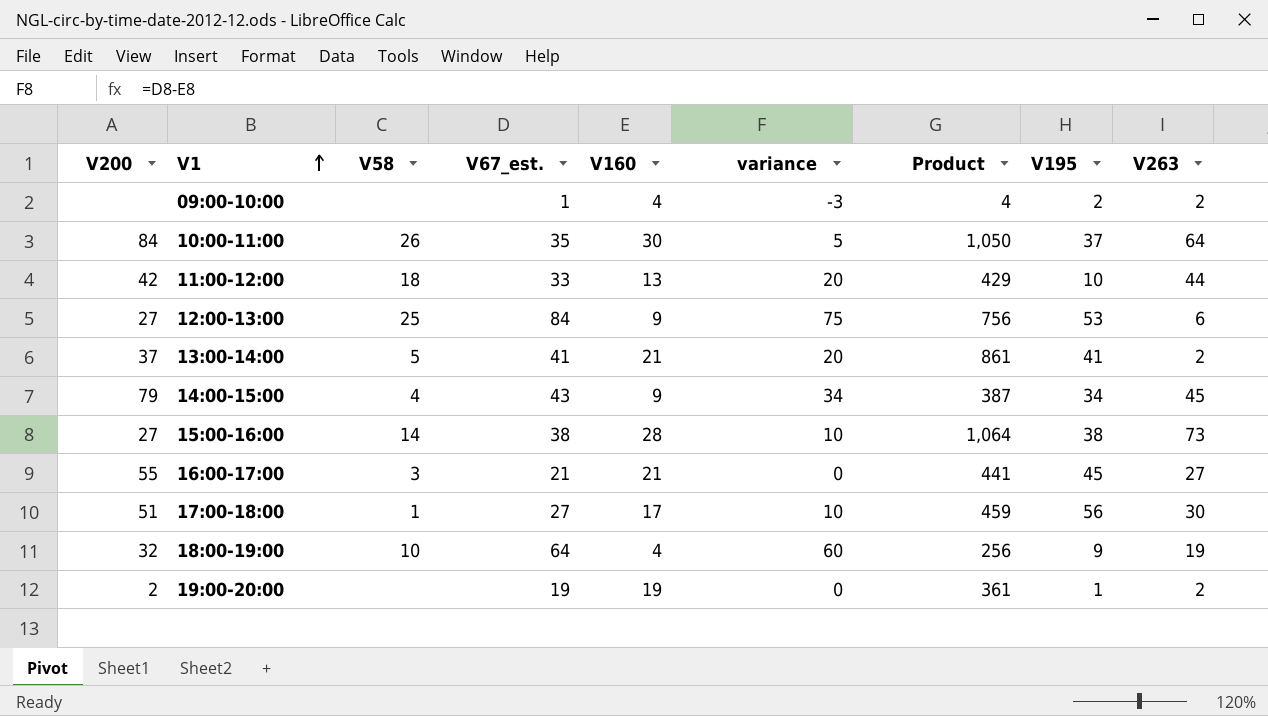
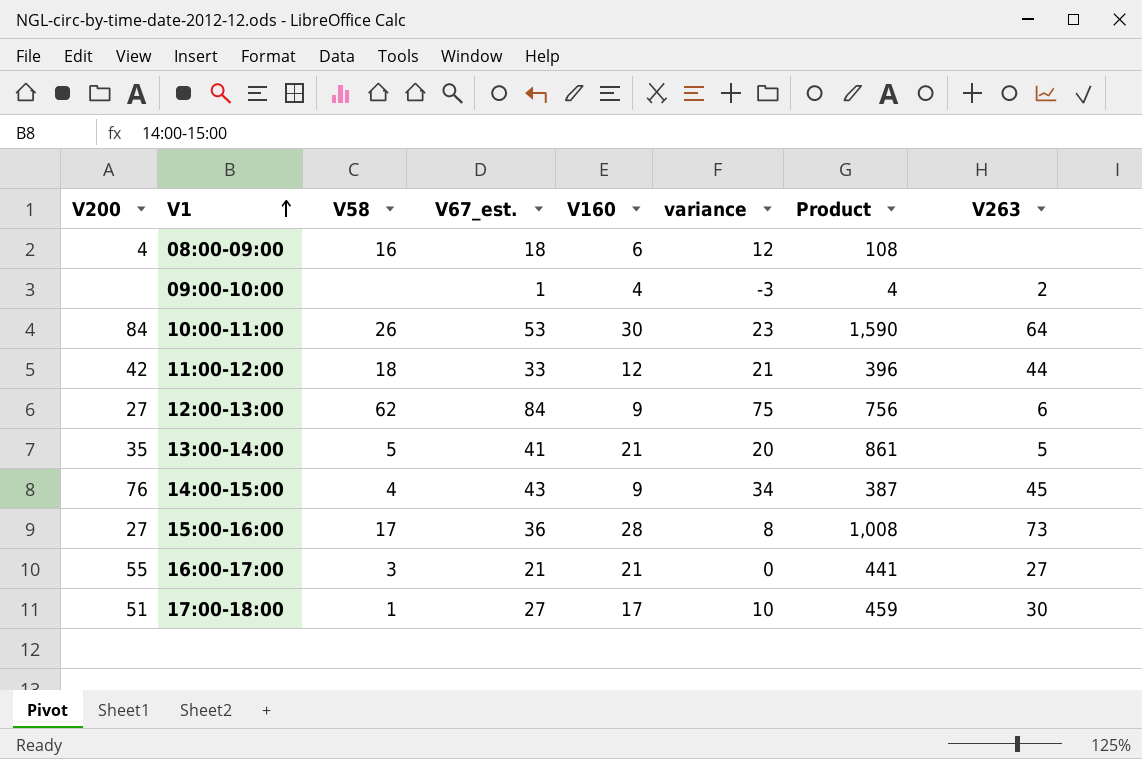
column V195 | position: 8 -> none
row 18:00-19:00: 32 | 10 | 64 | 4 | 60 | 256 | 9 | 19 -> none
row 19:00-20:00: 2 | none | 19 | 19 | 0 | 361 | 1 | 2 -> none
row 08:00-09:00: none -> 4 | 16 | 18 | 6 | 12 | 108 | none
10:00-11:00 | V67_est.: 35 -> 53
10:00-11:00 | variance: 5 -> 23
10:00-11:00 | Product: 1,050 -> 1,590
11:00-12:00 | V160: 13 -> 12
11:00-12:00 | variance: 20 -> 21
11:00-12:00 | Product: 429 -> 396
12:00-13:00 | V58: 25 -> 62
13:00-14:00 | V200: 37 -> 35
13:00-14:00 | V263: 2 -> 5
14:00-15:00 | V200: 79 -> 76
15:00-16:00 | V58: 14 -> 17
15:00-16:00 | V67_est.: 38 -> 36
15:00-16:00 | variance: 10 -> 8
15:00-16:00 | Product: 1,064 -> 1,008

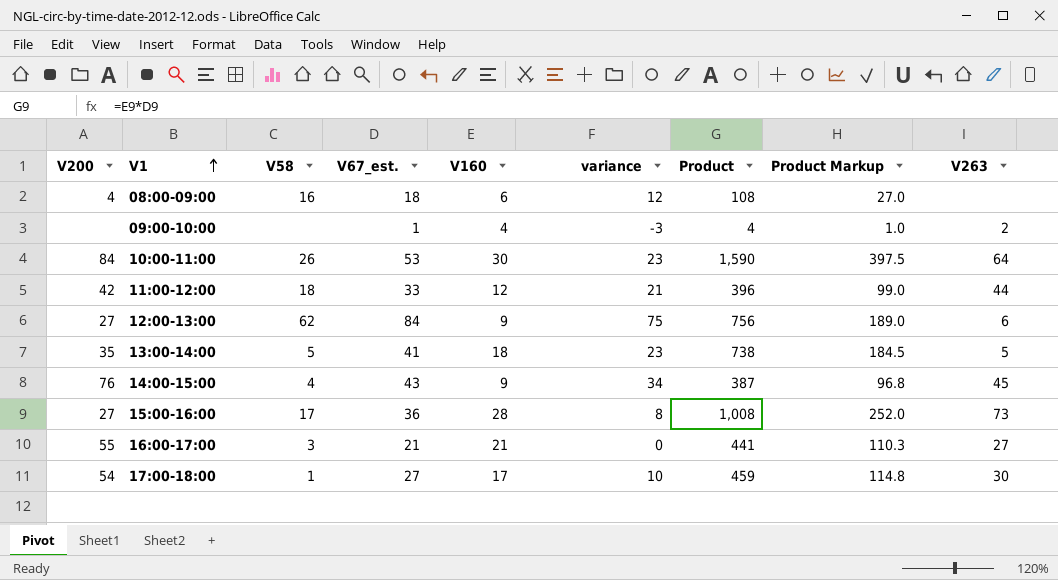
column Product Markup | formula: none -> [Product] * 0.25
13:00-14:00 | V160: 21 -> 18
13:00-14:00 | variance: 20 -> 23
13:00-14:00 | Product: 861 -> 738
17:00-18:00 | V200: 51 -> 54

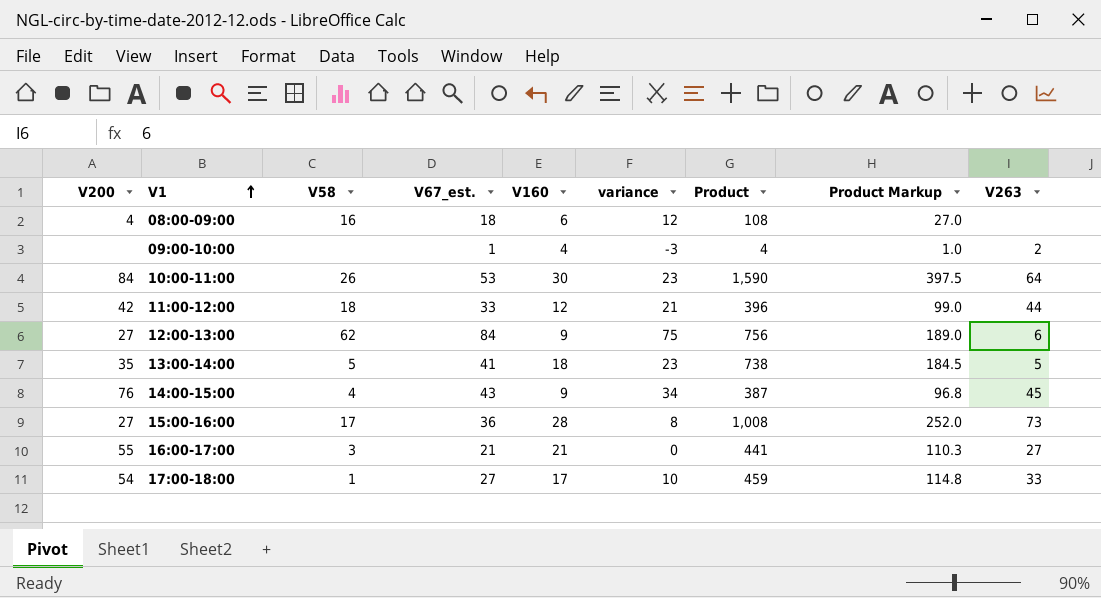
17:00-18:00 | V263: 30 -> 33

